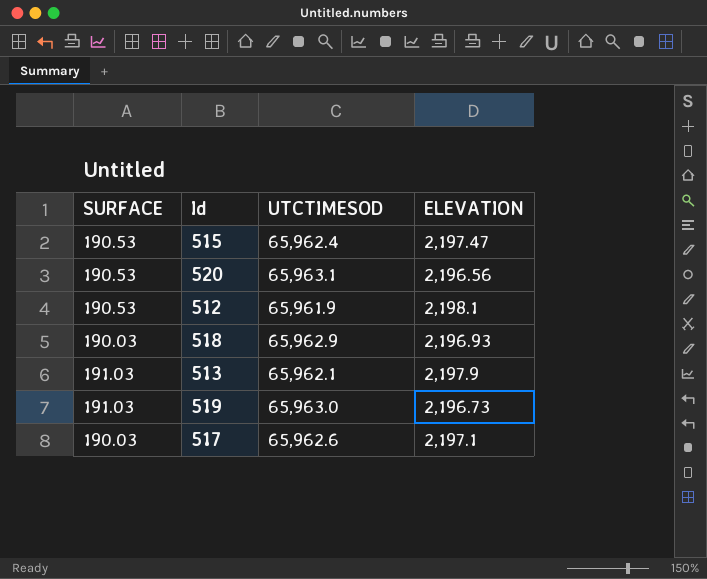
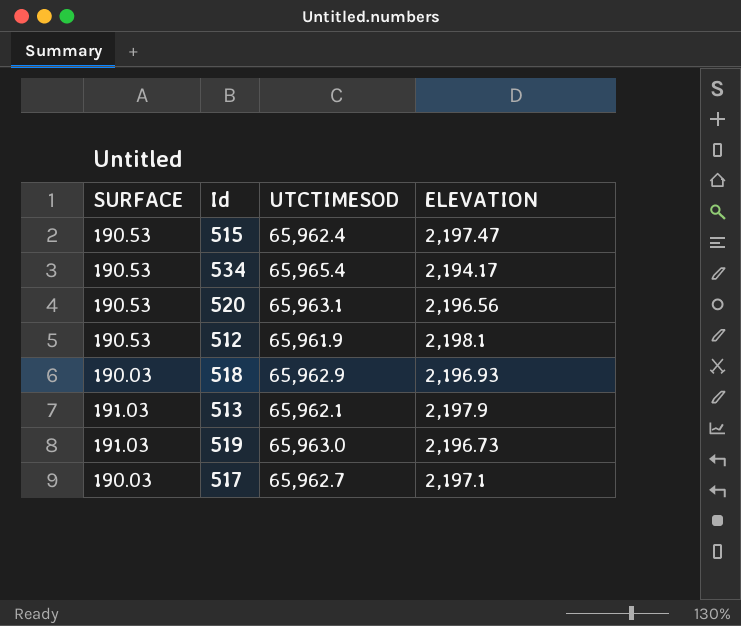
row 534: none -> 190.53 | 65,965.4 | 2,194.17
517 | UTCTIMESOD: 65,962.6 -> 65,962.7

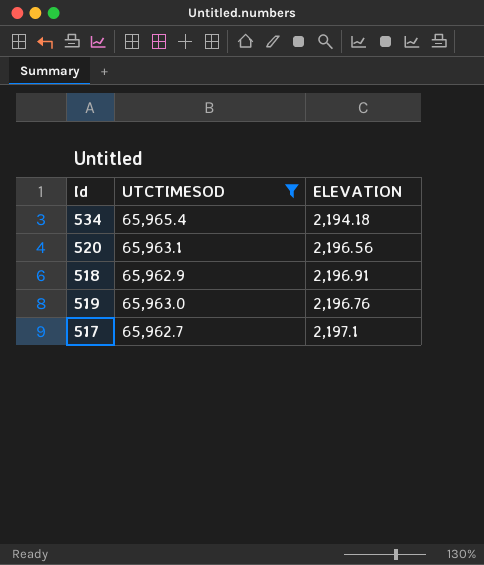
filter: none -> UTCTIMESOD >= 65,962.7
column SURFACE | position: 1 -> none
534 | ELEVATION: 2,194.17 -> 2,194.18
518 | ELEVATION: 2,196.93 -> 2,196.91
519 | ELEVATION: 2,196.73 -> 2,196.76

